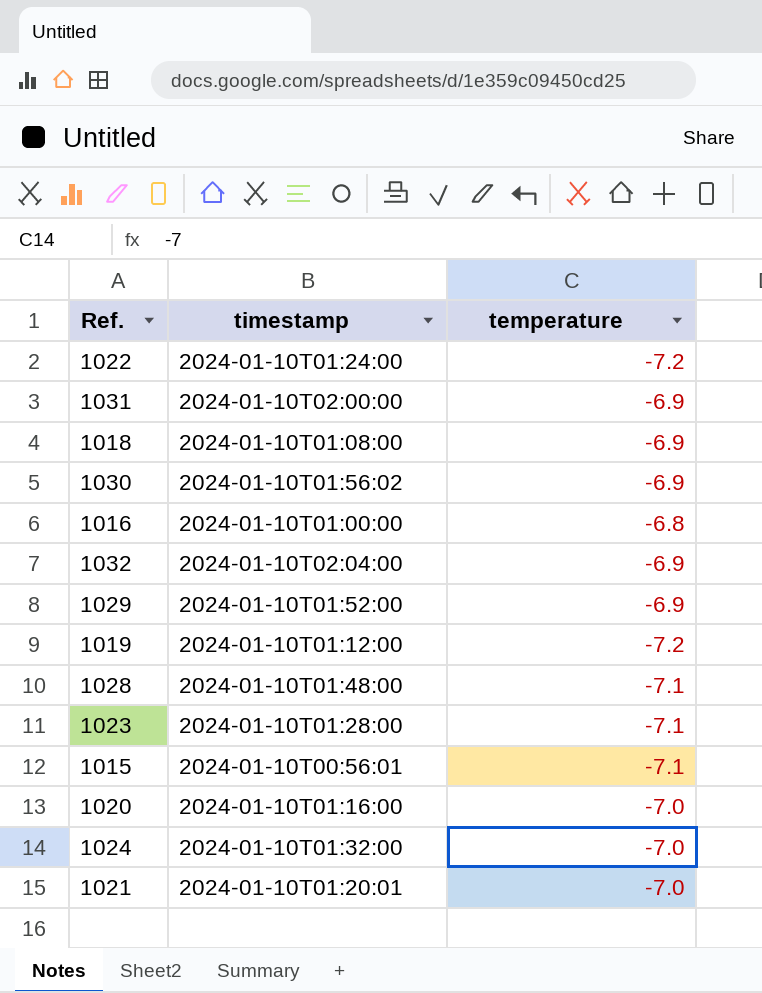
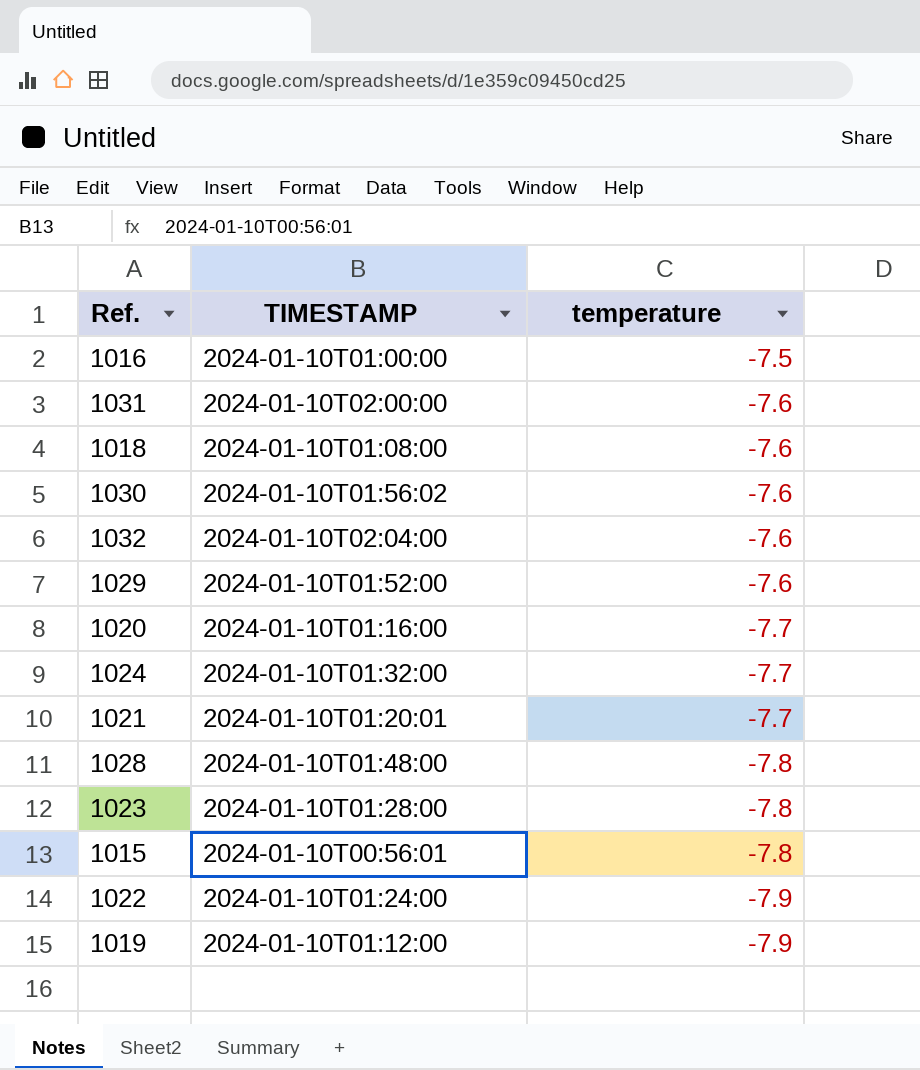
row order: none -> temperature descending
column name: timestamp -> TIMESTAMP
1016 | temperature: -6.8 -> -7.5
1031 | temperature: -6.9 -> -7.6
1018 | temperature: -6.9 -> -7.6
1030 | temperature: -6.9 -> -7.6
1032 | temperature: -6.9 -> -7.6
1029 | temperature: -6.9 -> -7.6
1020 | temperature: -7.0 -> -7.7
1024 | temperature: -7.0 -> -7.7
1021 | temperature: -7.0 -> -7.7
1028 | temperature: -7.1 -> -7.8
1023 | temperature: -7.1 -> -7.8
1015 | temperature: -7.1 -> -7.8
1022 | temperature: -7.2 -> -7.9
1019 | temperature: -7.2 -> -7.9

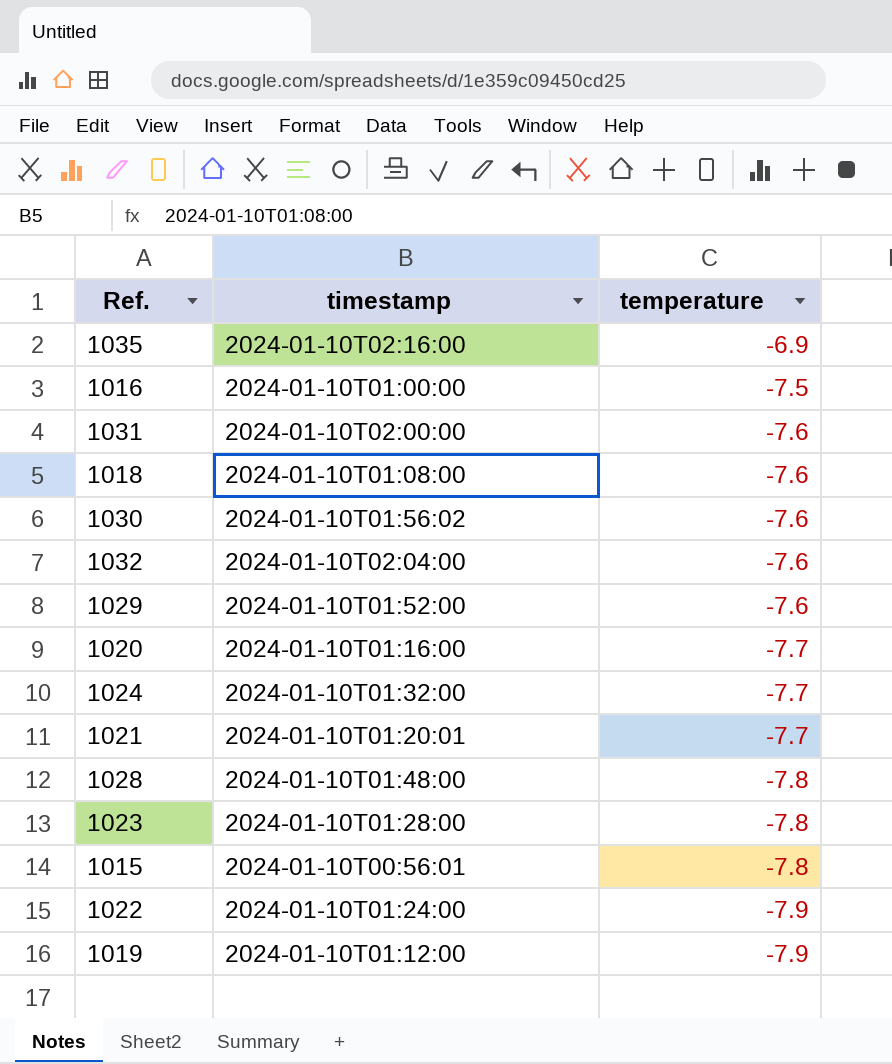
column name: TIMESTAMP -> timestamp
row 1035: none -> 2024-01-10T02:16:00 | -6.9

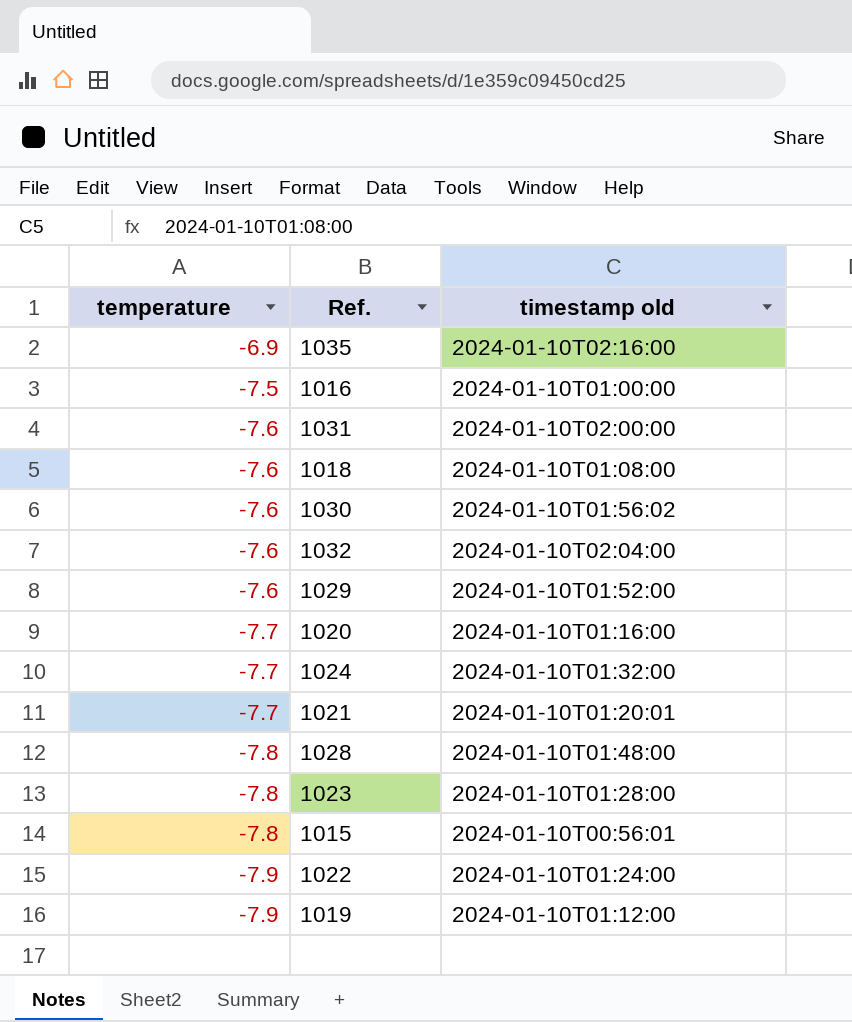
column temperature | position: 3 -> 1
column name: timestamp -> timestamp old

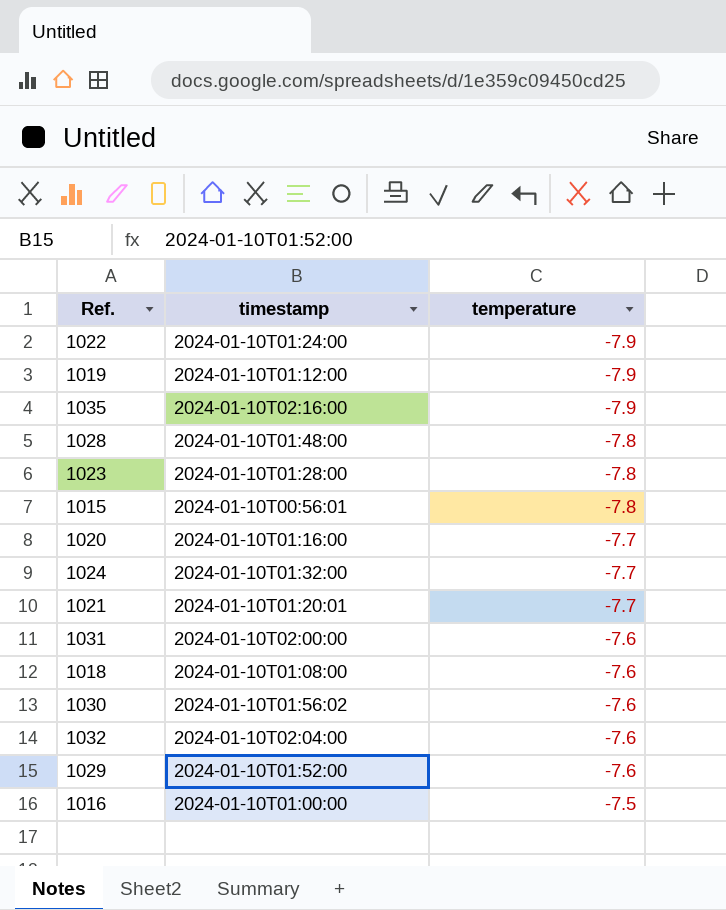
row order: temperature descending -> temperature ascending
column name: timestamp old -> timestamp
column temperature | position: 1 -> 3
1035 | temperature: -6.9 -> -7.9

